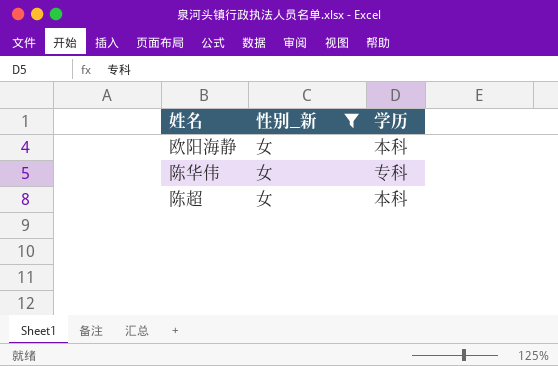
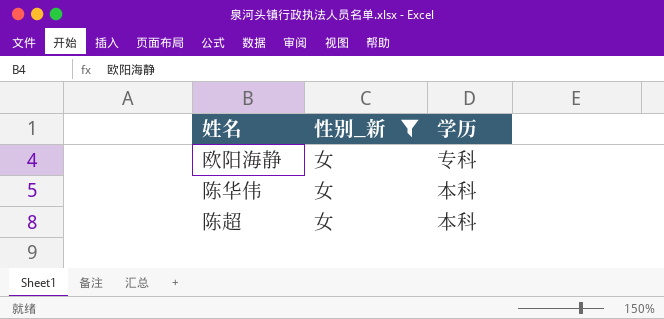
欧阳海静 | 学历: 本科 -> 专科
陈华伟 | 学历: 专科 -> 本科

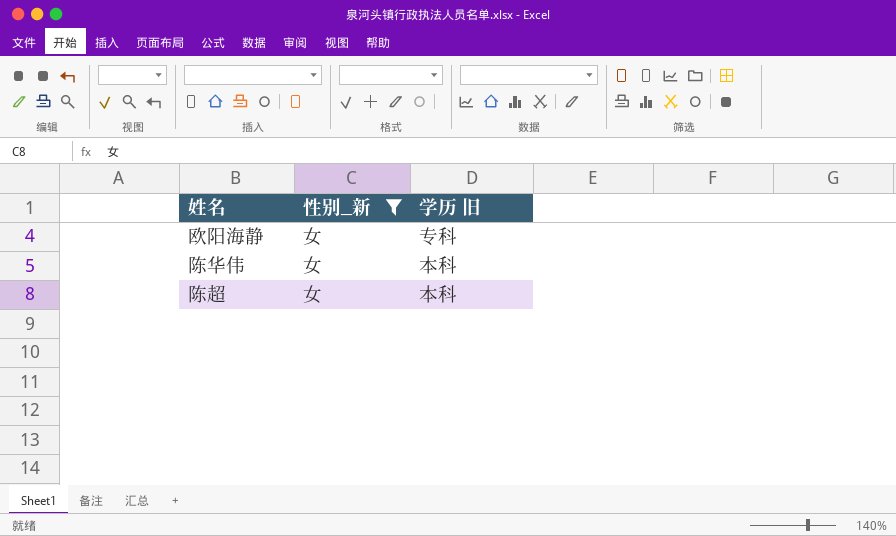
column name: 学历 -> 学历 旧

